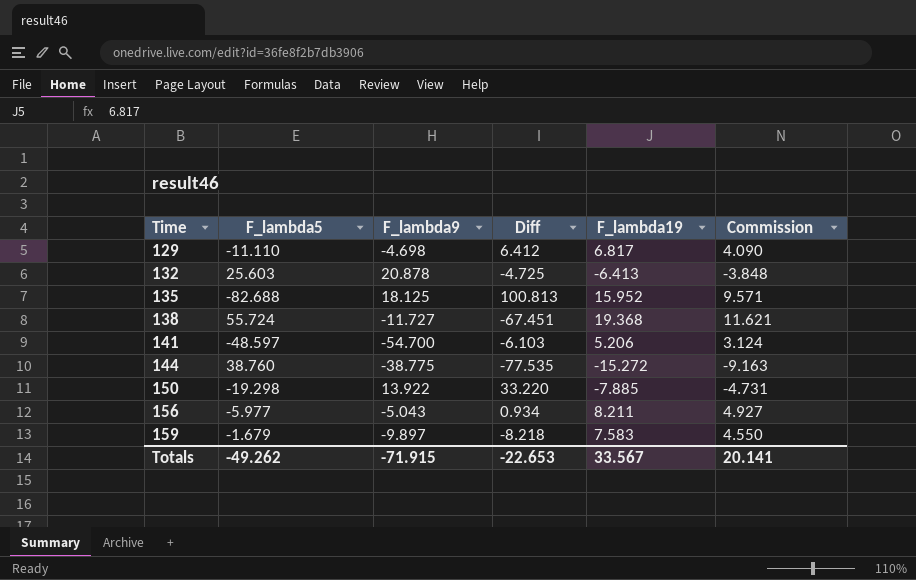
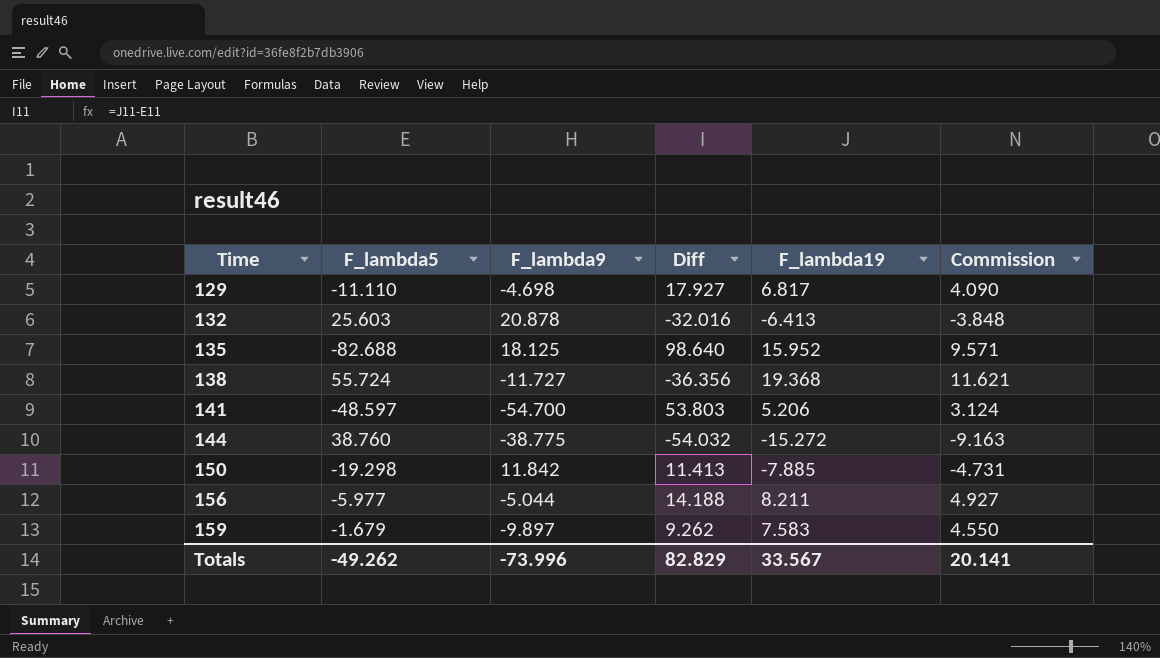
column Diff | formula: [F_lambda9] - [F_lambda5] -> [F_lambda19] - [F_lambda5]
150 | F_lambda9: 13.922 -> 11.842
156 | F_lambda9: -5.043 -> -5.044
Totals | F_lambda9: -71.915 -> -73.996
Totals | Diff: -22.653 -> 82.829

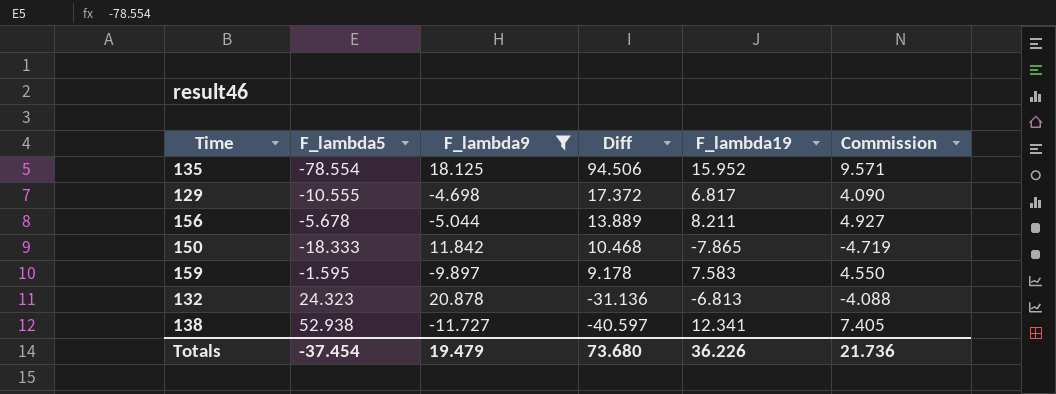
filter: none -> F_lambda9 >= -11.727
row order: Time ascending -> Diff descending
135 | F_lambda5: -82.688 -> -78.554
135 | Diff: 98.640 -> 94.506
129 | F_lambda5: -11.110 -> -10.555
129 | Diff: 17.927 -> 17.372
156 | F_lambda5: -5.977 -> -5.678
156 | Diff: 14.188 -> 13.889
150 | F_lambda5: -19.298 -> -18.333
150 | Diff: 11.413 -> 10.468
150 | F_lambda19: -7.885 -> -7.865
150 | Commission: -4.731 -> -4.719
159 | F_lambda5: -1.679 -> -1.595
159 | Diff: 9.262 -> 9.178
132 | F_lambda5: 25.603 -> 24.323
132 | Diff: -32.016 -> -31.136
132 | F_lambda19: -6.413 -> -6.813
132 | Commission: -3.848 -> -4.088
138 | F_lambda5: 55.724 -> 52.938
138 | Diff: -36.356 -> -40.597
138 | F_lambda19: 19.368 -> 12.341
138 | Commission: 11.621 -> 7.405
Totals | F_lambda5: -49.262 -> -37.454
Totals | F_lambda9: -73.996 -> 19.479
Totals | Diff: 82.829 -> 73.680
Totals | F_lambda19: 33.567 -> 36.226
Totals | Commission: 20.141 -> 21.736

